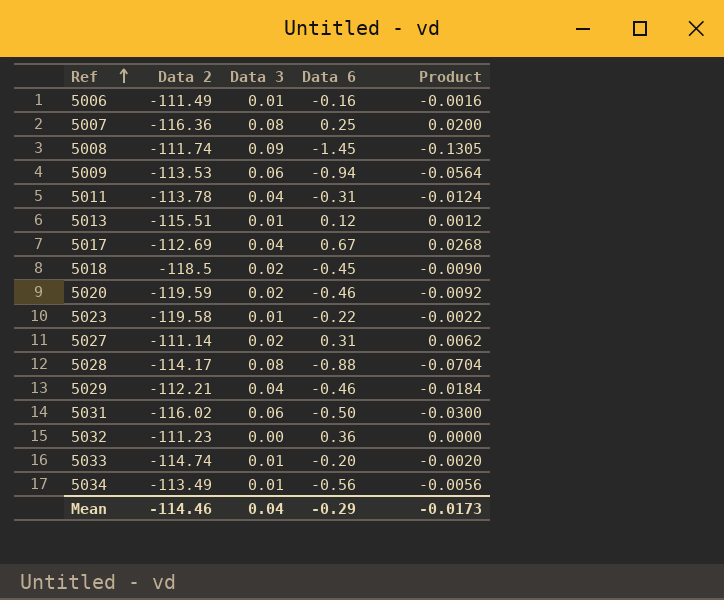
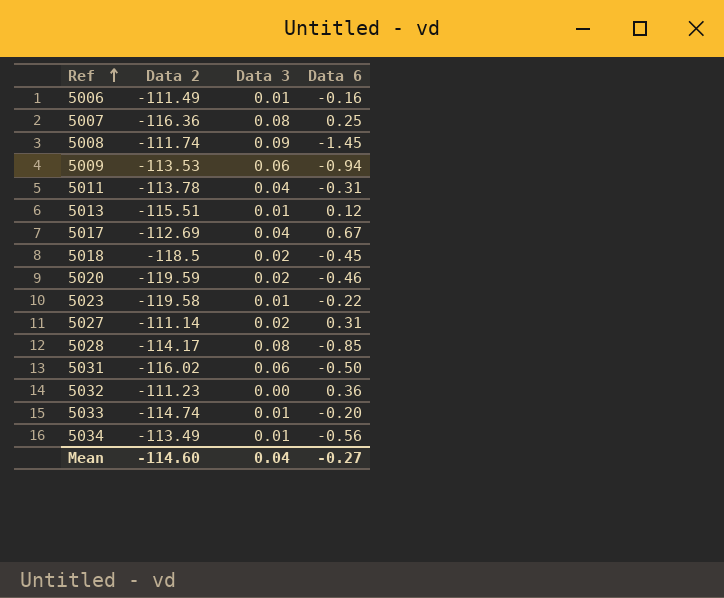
column Product | formula: [Data 3] * [Data 6] -> none
row 5029: -112.21 | 0.04 | -0.46 | -0.0184 -> none
5028 | Data 6: -0.88 -> -0.85
Mean | Data 2: -114.46 -> -114.60
Mean | Data 6: -0.29 -> -0.27

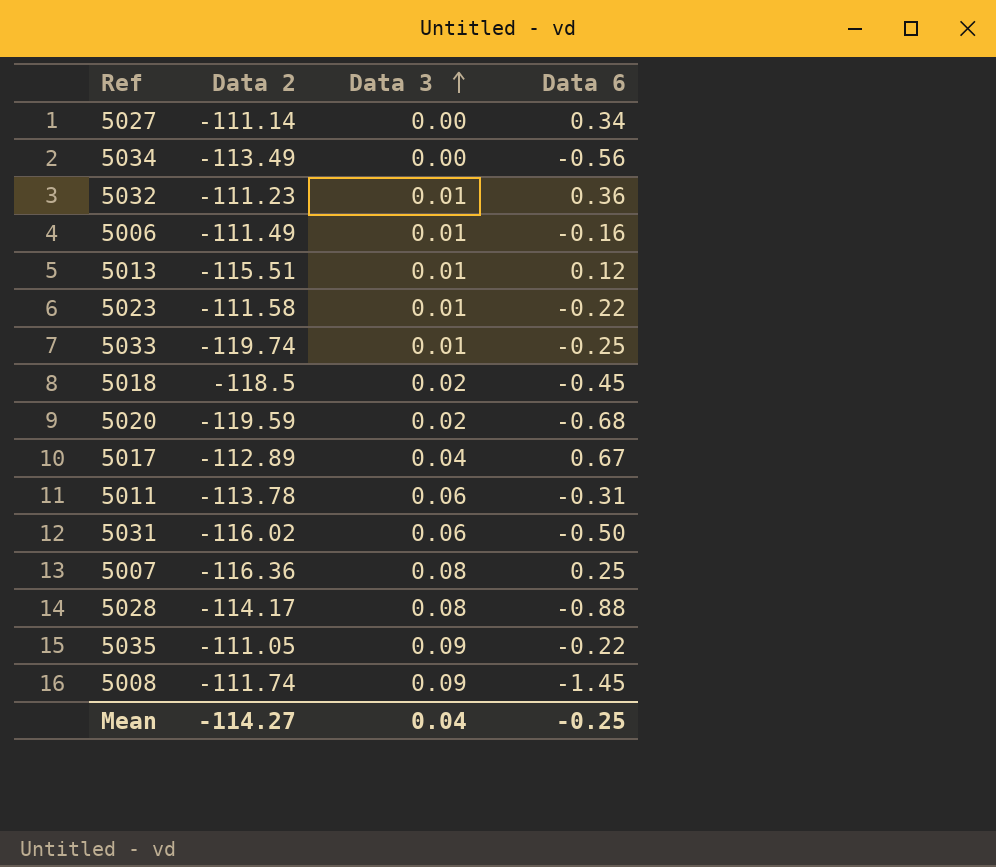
row order: Ref ascending -> Data 3 ascending
row 5009: -113.53 | 0.06 | -0.94 -> none
5027 | Data 3: 0.02 -> 0.00
5027 | Data 6: 0.31 -> 0.34
5034 | Data 3: 0.01 -> 0.00
5032 | Data 3: 0.00 -> 0.01
5023 | Data 2: -119.58 -> -111.58
5033 | Data 2: -114.74 -> -119.74
5033 | Data 6: -0.20 -> -0.25
5020 | Data 6: -0.46 -> -0.68
5017 | Data 2: -112.69 -> -112.89
5011 | Data 3: 0.04 -> 0.06
5028 | Data 6: -0.85 -> -0.88
row 5035: none -> -111.05 | 0.09 | -0.22
Mean | Data 2: -114.60 -> -114.27
Mean | Data 6: -0.27 -> -0.25

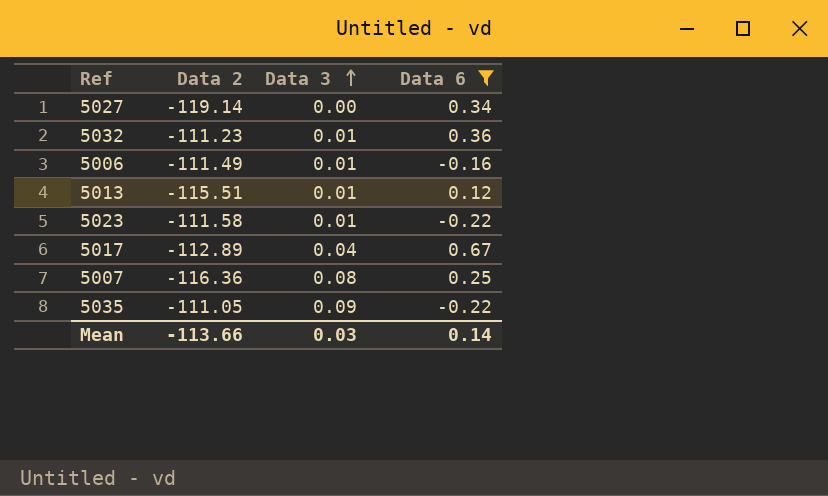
filter: none -> Data 6 >= -0.22
5027 | Data 2: -111.14 -> -119.14
Mean | Data 2: -114.27 -> -113.66
Mean | Data 3: 0.04 -> 0.03
Mean | Data 6: -0.25 -> 0.14

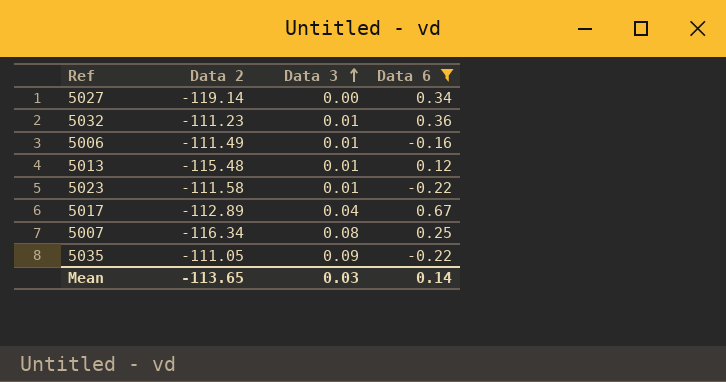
5013 | Data 2: -115.51 -> -115.48
5007 | Data 2: -116.36 -> -116.34
Mean | Data 2: -113.66 -> -113.65

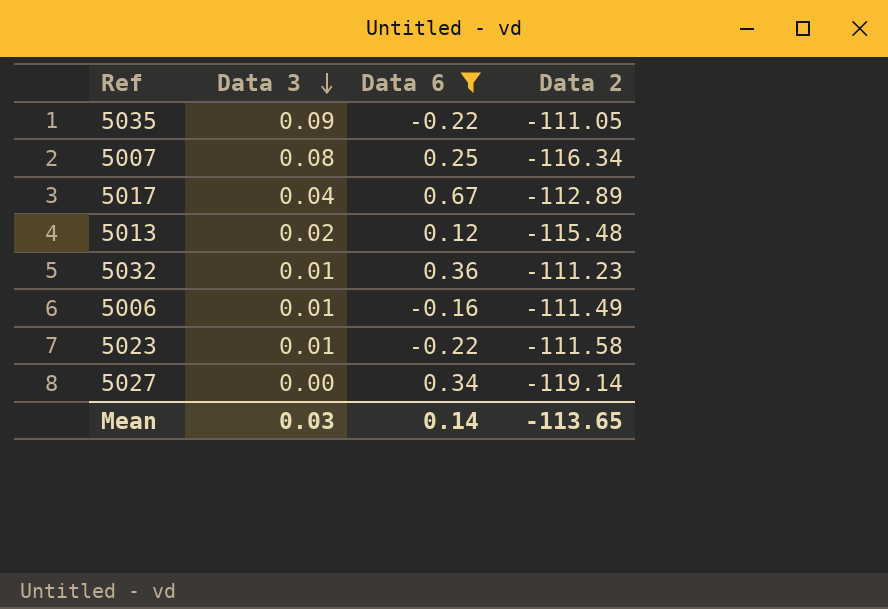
row order: Data 3 ascending -> Data 3 descending
column Data 2 | position: 2 -> 4
5013 | Data 3: 0.01 -> 0.02

